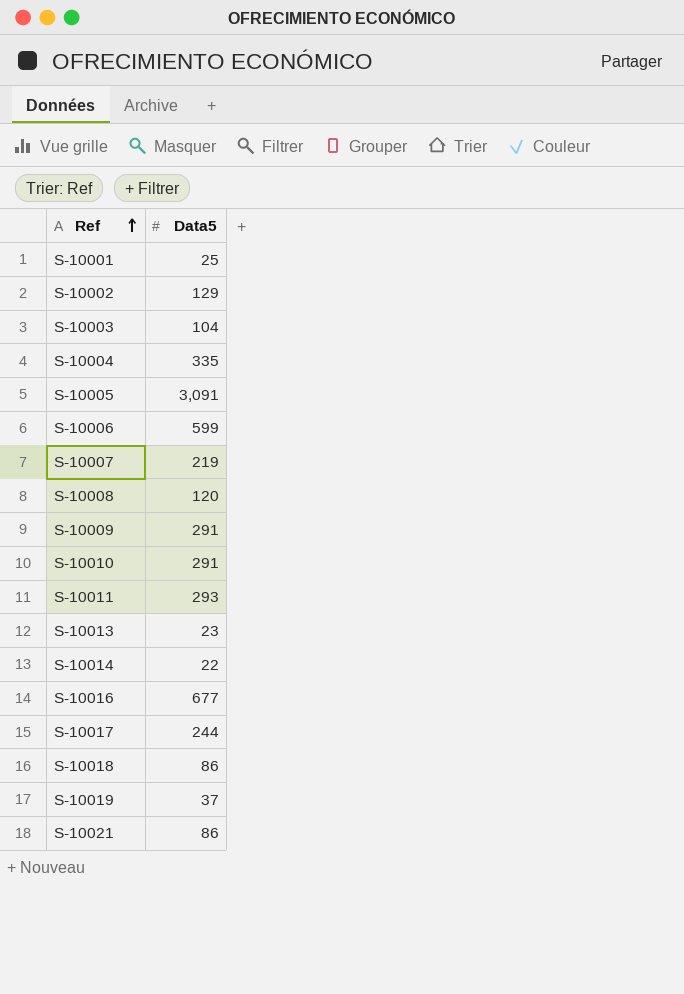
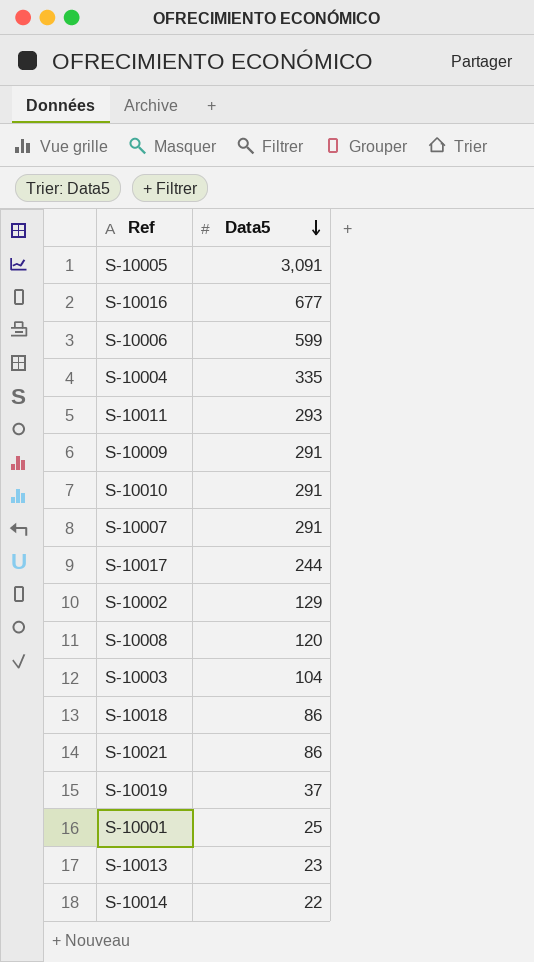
row order: Ref ascending -> Data5 descending
S-10007 | Data5: 219 -> 291

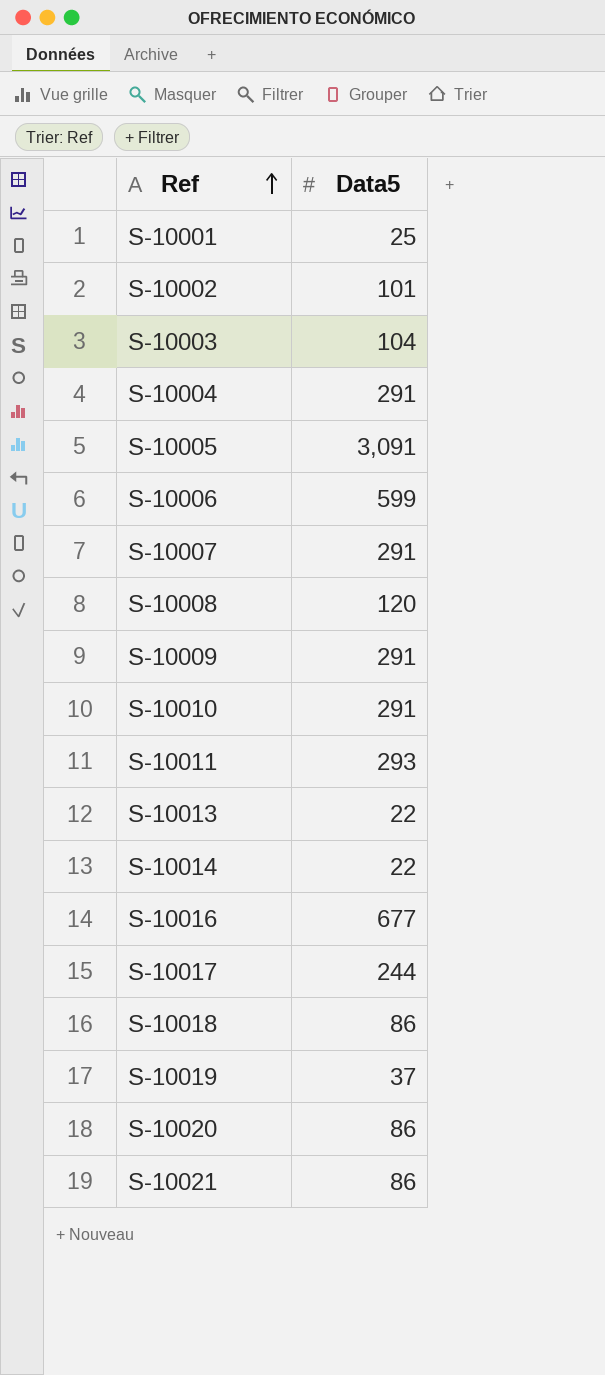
row order: Data5 descending -> Ref ascending
S-10002 | Data5: 129 -> 101
S-10004 | Data5: 335 -> 291
S-10013 | Data5: 23 -> 22
row S-10020: none -> 86

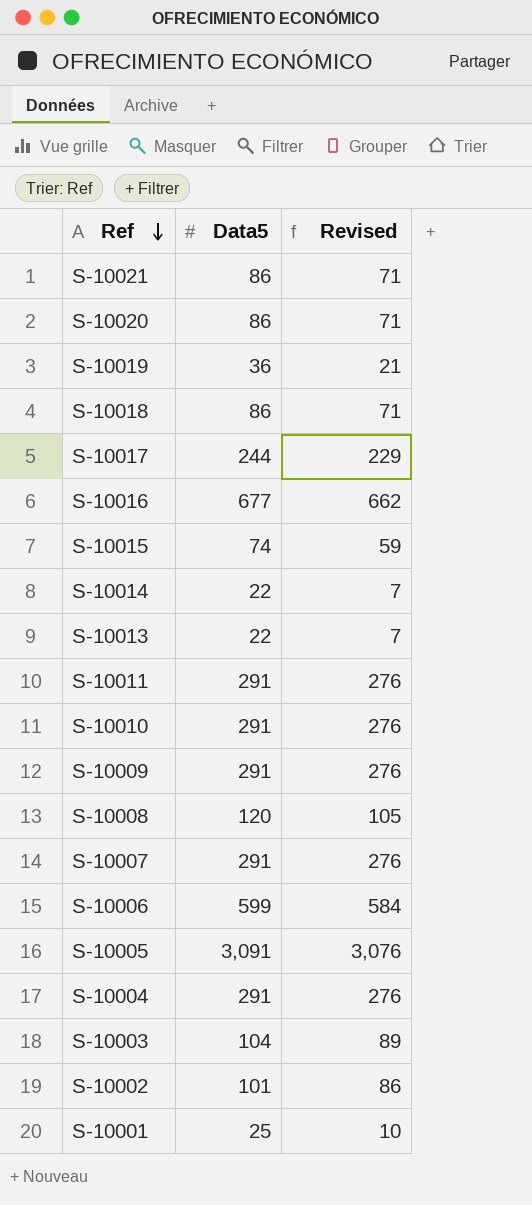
row order: Ref ascending -> Ref descending
column Revised | formula: none -> [Data5] - 15
S-10019 | Data5: 37 -> 36
row S-10015: none -> 74 | 59
S-10011 | Data5: 293 -> 291

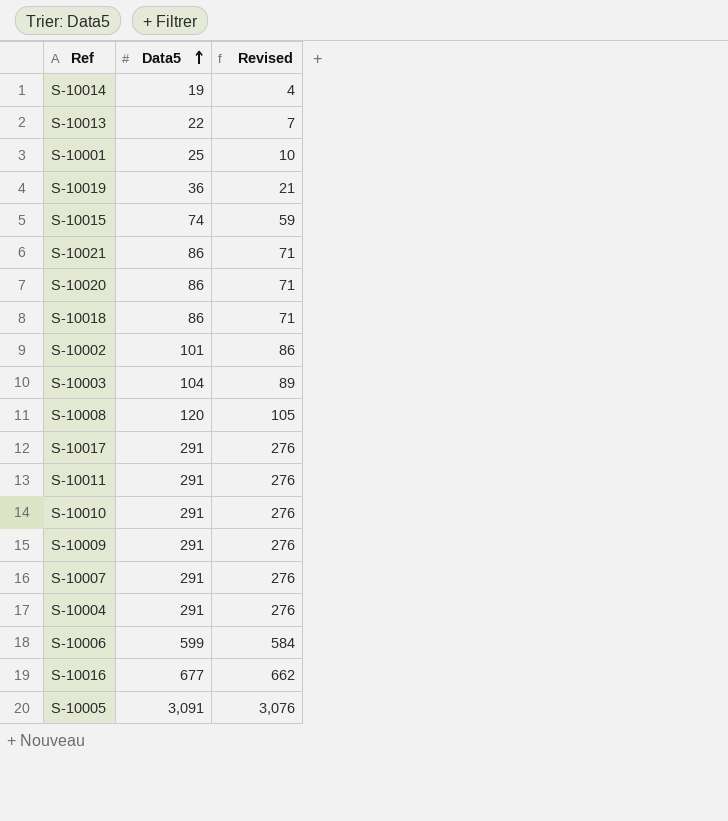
row order: Ref descending -> Data5 ascending
S-10014 | Data5: 22 -> 19
S-10014 | Revised: 7 -> 4
S-10017 | Data5: 244 -> 291
S-10017 | Revised: 229 -> 276

